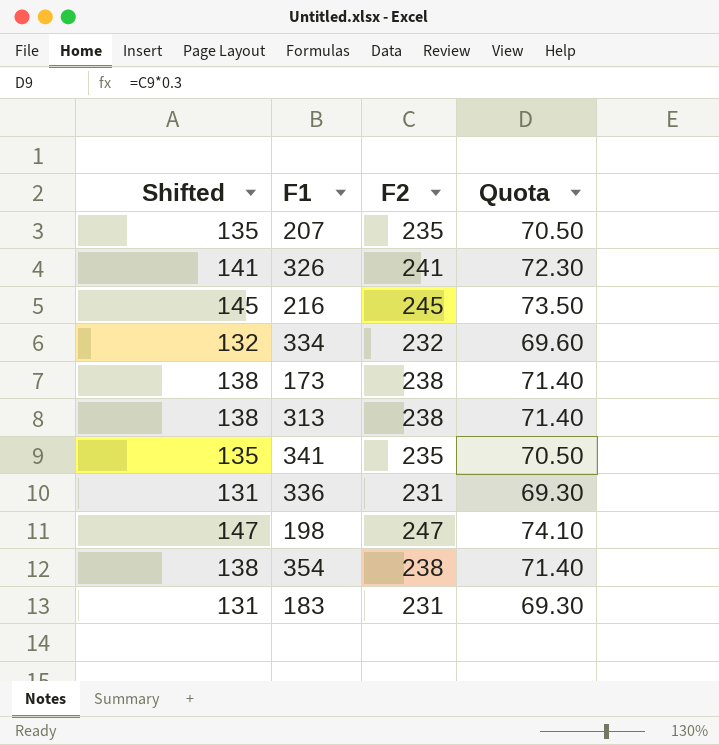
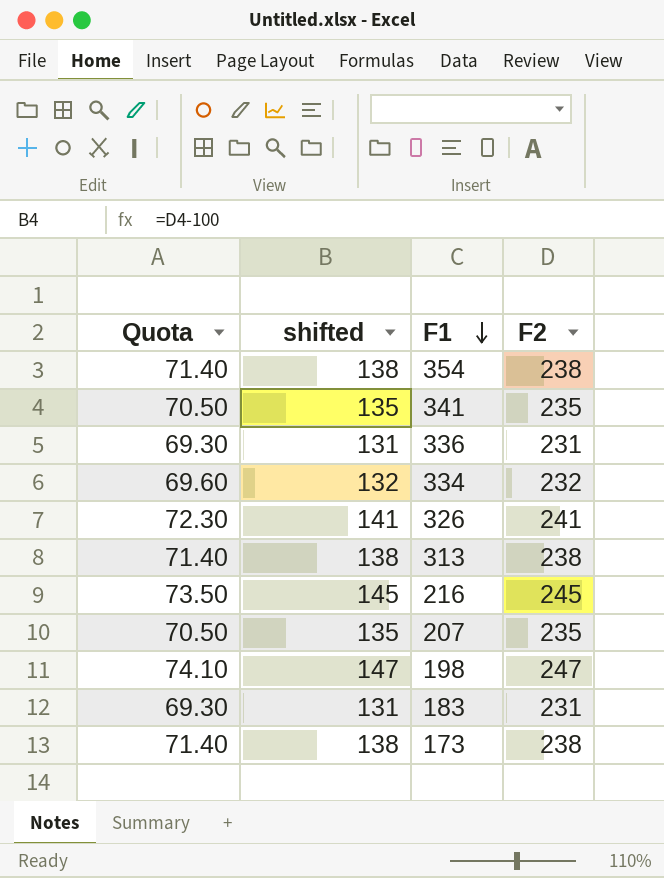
row order: none -> F1 descending
column Quota | position: 4 -> 1
column name: Shifted -> shifted

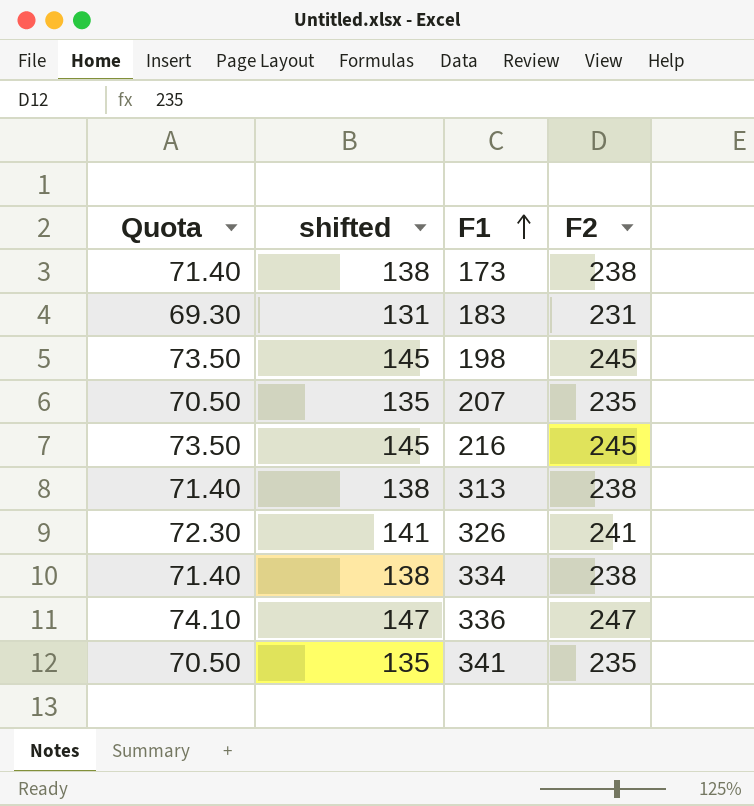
row order: F1 descending -> F1 ascending
row 354: 71.40 | 138 | 238 -> none
198 | Quota: 74.10 -> 73.50
198 | shifted: 147 -> 145
198 | F2: 247 -> 245
334 | Quota: 69.60 -> 71.40
334 | shifted: 132 -> 138
334 | F2: 232 -> 238
336 | Quota: 69.30 -> 74.10
336 | shifted: 131 -> 147
336 | F2: 231 -> 247

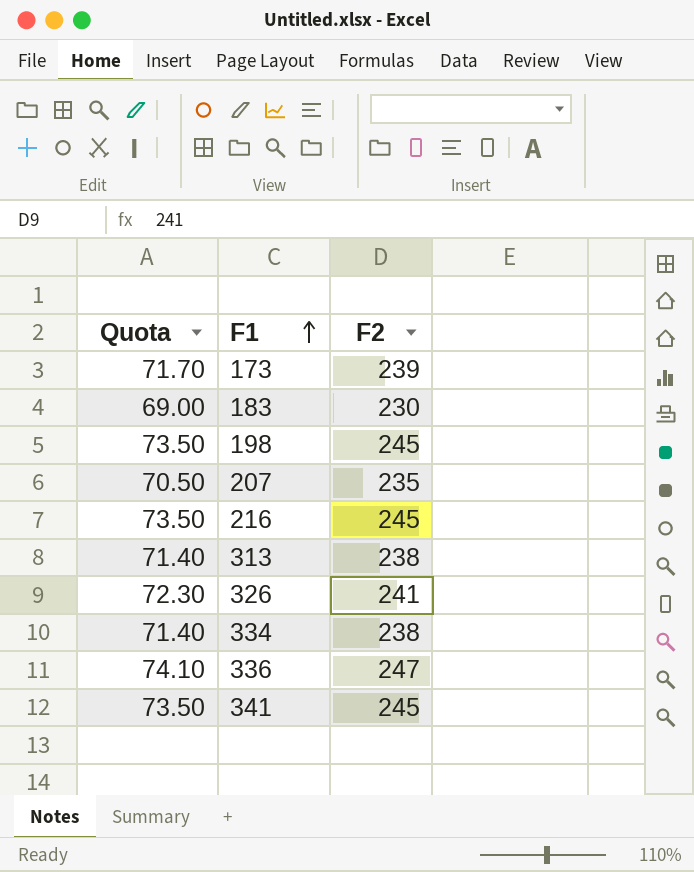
column shifted | formula: [F2] - 100 -> none
173 | Quota: 71.40 -> 71.70
173 | F2: 238 -> 239
183 | Quota: 69.30 -> 69.00
183 | F2: 231 -> 230
341 | Quota: 70.50 -> 73.50
341 | F2: 235 -> 245

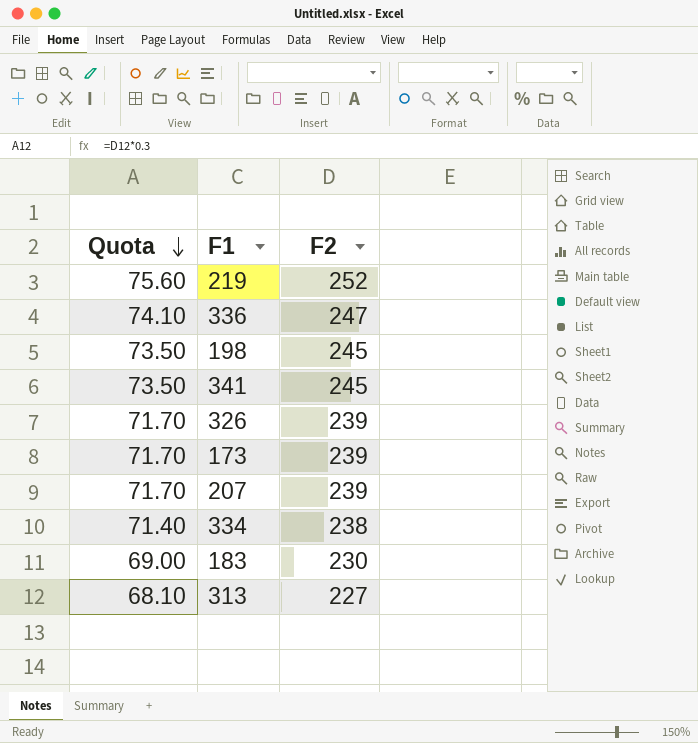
row order: F1 ascending -> Quota descending
row 216: 73.50 | 245 -> none
row 219: none -> 75.60 | 252
326 | Quota: 72.30 -> 71.70
326 | F2: 241 -> 239
207 | Quota: 70.50 -> 71.70
207 | F2: 235 -> 239
313 | Quota: 71.40 -> 68.10
313 | F2: 238 -> 227

